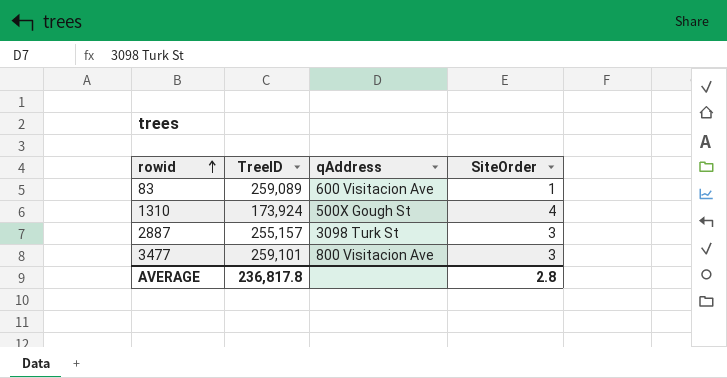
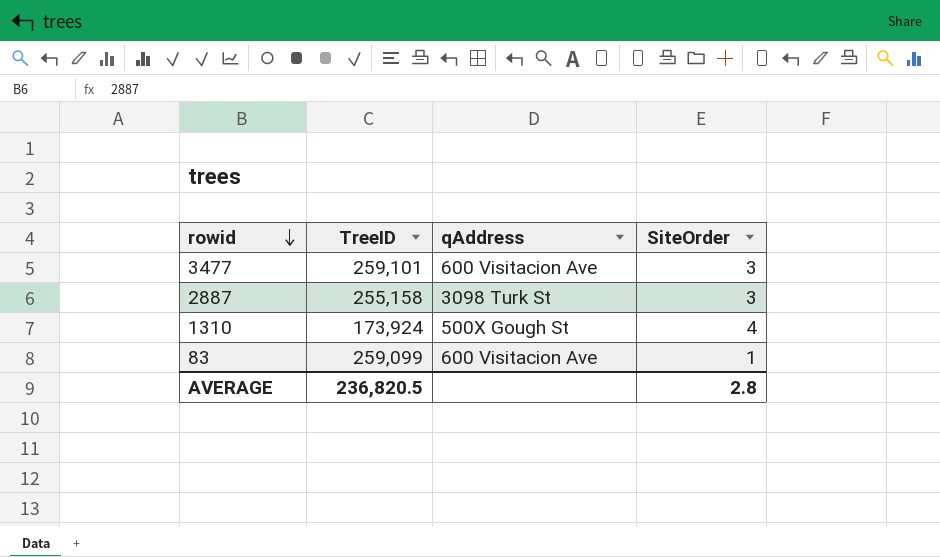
row order: rowid ascending -> rowid descending
3477 | qAddress: 800 Visitacion Ave -> 600 Visitacion Ave
2887 | TreeID: 255,157 -> 255,158
83 | TreeID: 259,089 -> 259,099
AVERAGE | TreeID: 236,817.8 -> 236,820.5

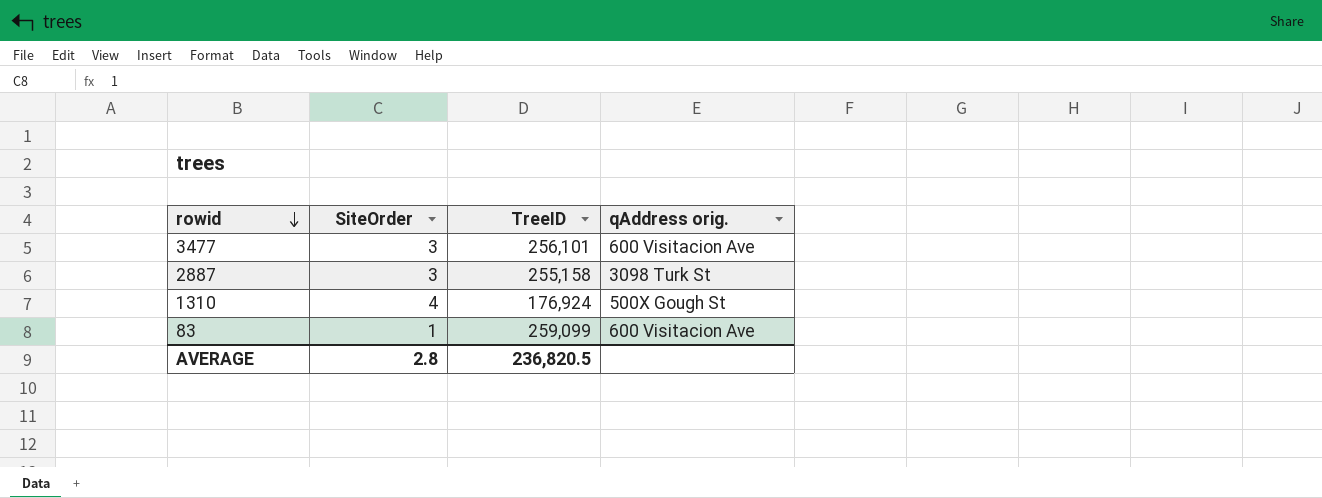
column SiteOrder | position: 4 -> 2
column name: qAddress -> qAddress orig.
3477 | TreeID: 259,101 -> 256,101
1310 | TreeID: 173,924 -> 176,924

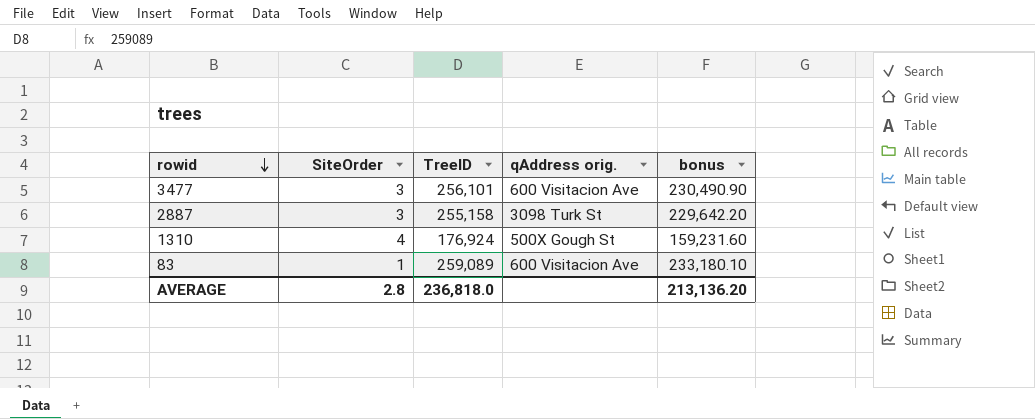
column bonus | formula: none -> [TreeID] * 0.9
83 | TreeID: 259,099 -> 259,089
AVERAGE | TreeID: 236,820.5 -> 236,818.0

